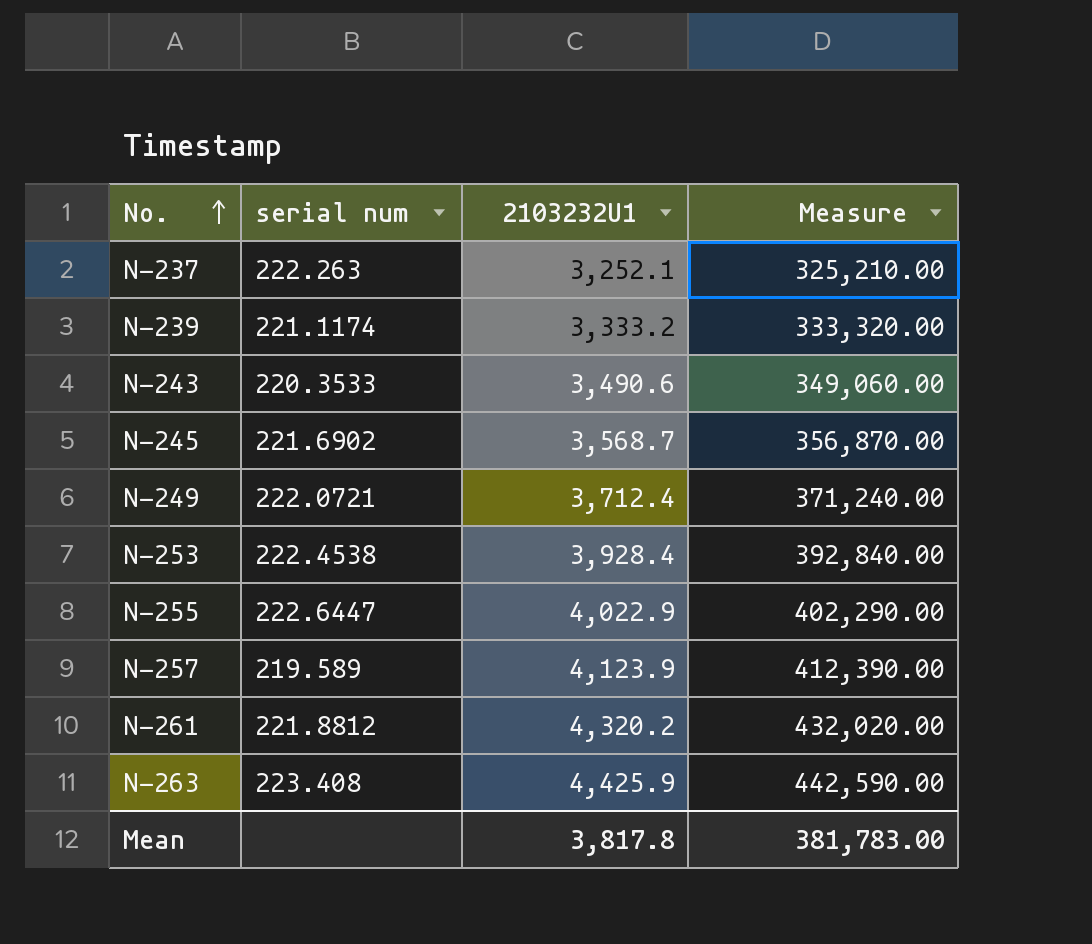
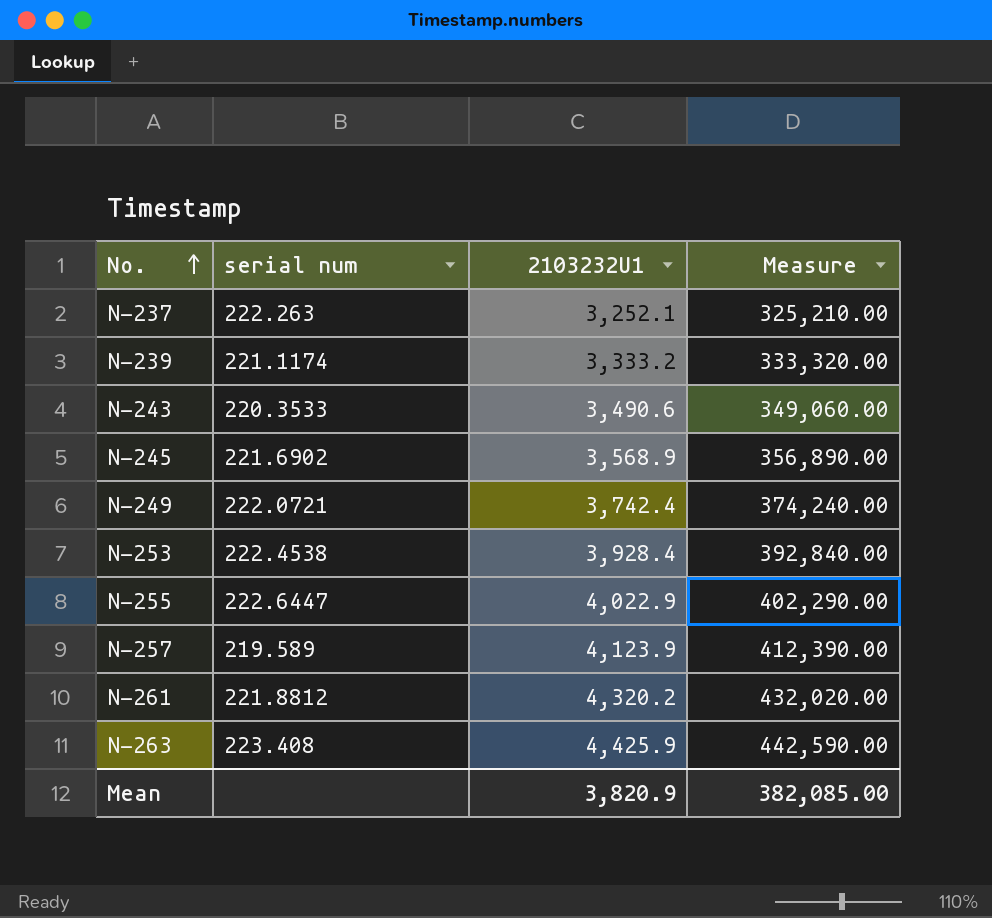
N-245 | 2103232U1: 3,568.7 -> 3,568.9
N-245 | Measure: 356,870.00 -> 356,890.00
N-249 | 2103232U1: 3,712.4 -> 3,742.4
N-249 | Measure: 371,240.00 -> 374,240.00
Mean | 2103232U1: 3,817.8 -> 3,820.9
Mean | Measure: 381,783.00 -> 382,085.00

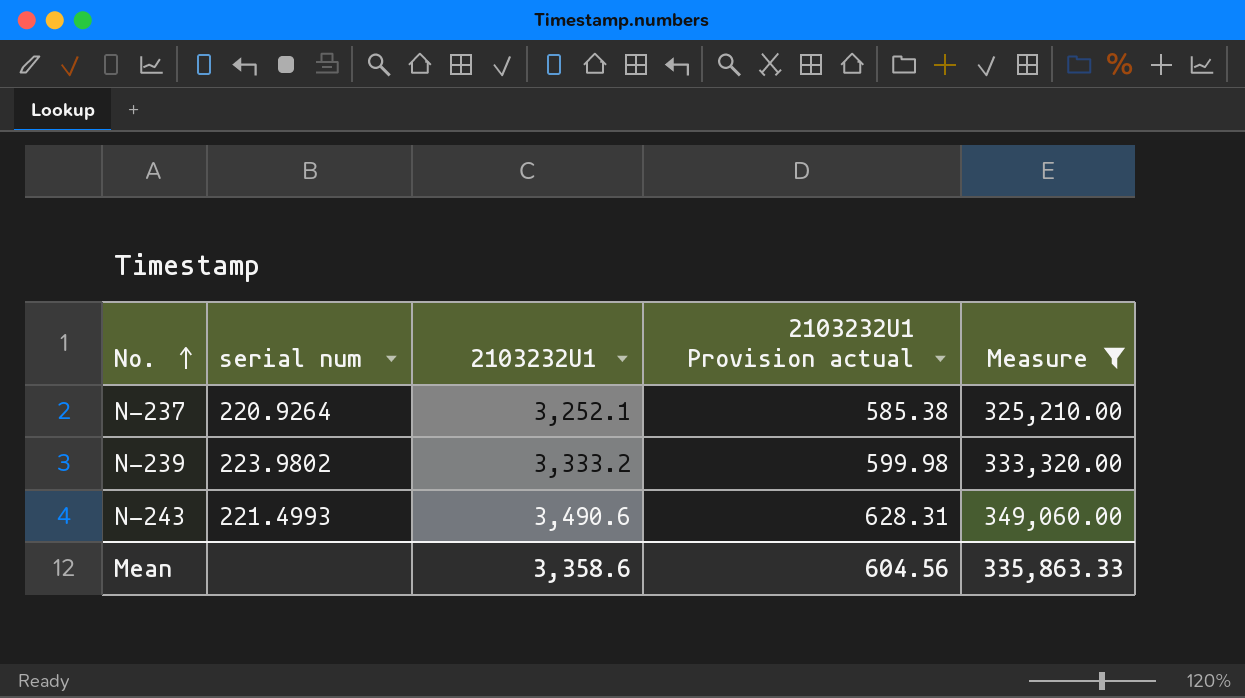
filter: none -> Measure <= 349,060.00
column 2103232U1 Provision actual | formula: none -> [2103232U1] * 0.18
N-237 | serial num: 222.263 -> 220.9264
N-239 | serial num: 221.1174 -> 223.9802
N-243 | serial num: 220.3533 -> 221.4993
Mean | 2103232U1: 3,820.9 -> 3,358.6
Mean | Measure: 382,085.00 -> 335,863.33

